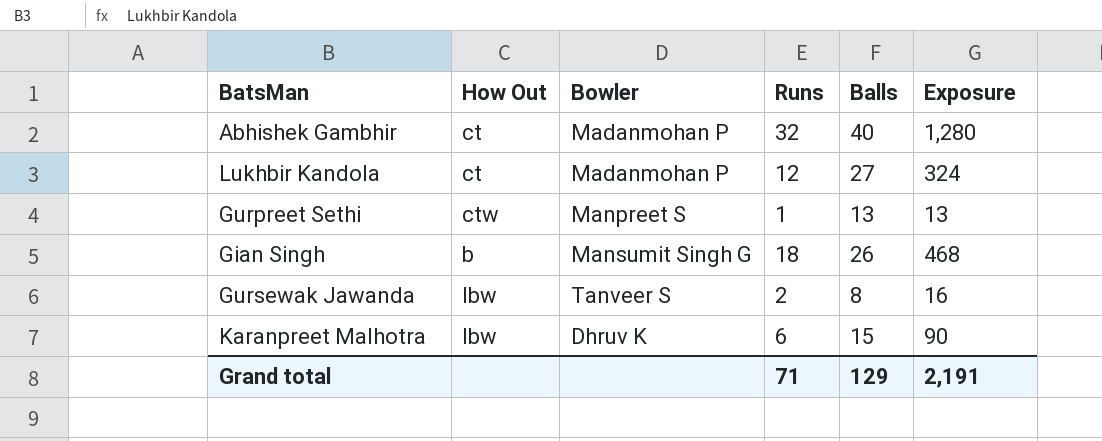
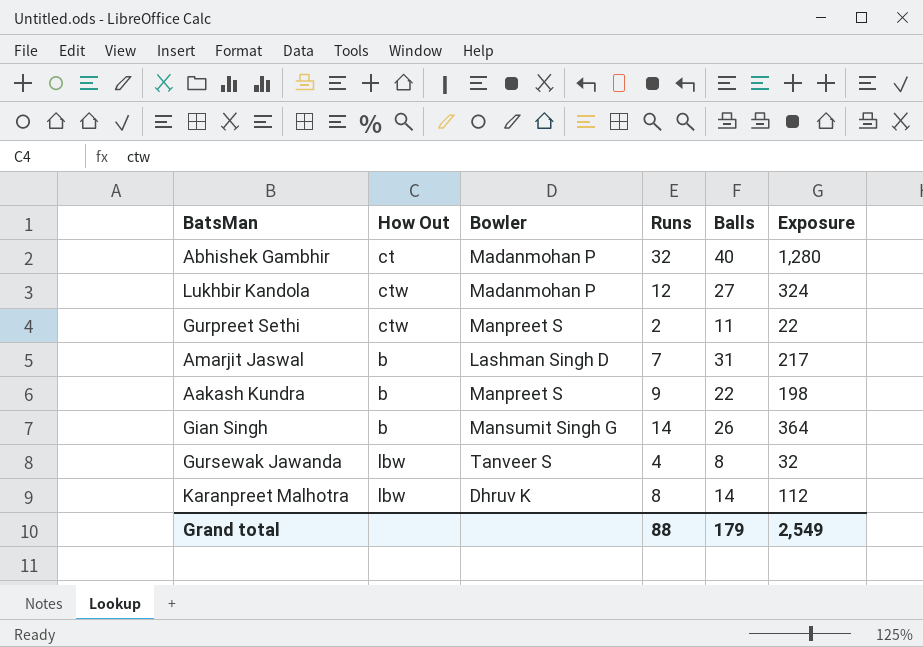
Lukhbir Kandola | How Out: ct -> ctw
Gurpreet Sethi | Runs: 1 -> 2
Gurpreet Sethi | Balls: 13 -> 11
Gurpreet Sethi | Exposure: 13 -> 22
row Amarjit Jaswal: none -> b | Lashman Singh D | 7 | 31 | 217
row Aakash Kundra: none -> b | Manpreet S | 9 | 22 | 198
Gian Singh | Runs: 18 -> 14
Gian Singh | Exposure: 468 -> 364
Gursewak Jawanda | Runs: 2 -> 4
Gursewak Jawanda | Exposure: 16 -> 32
Karanpreet Malhotra | Runs: 6 -> 8
Karanpreet Malhotra | Balls: 15 -> 14
Karanpreet Malhotra | Exposure: 90 -> 112
Grand total | Runs: 71 -> 88
Grand total | Balls: 129 -> 179
Grand total | Exposure: 2,191 -> 2,549

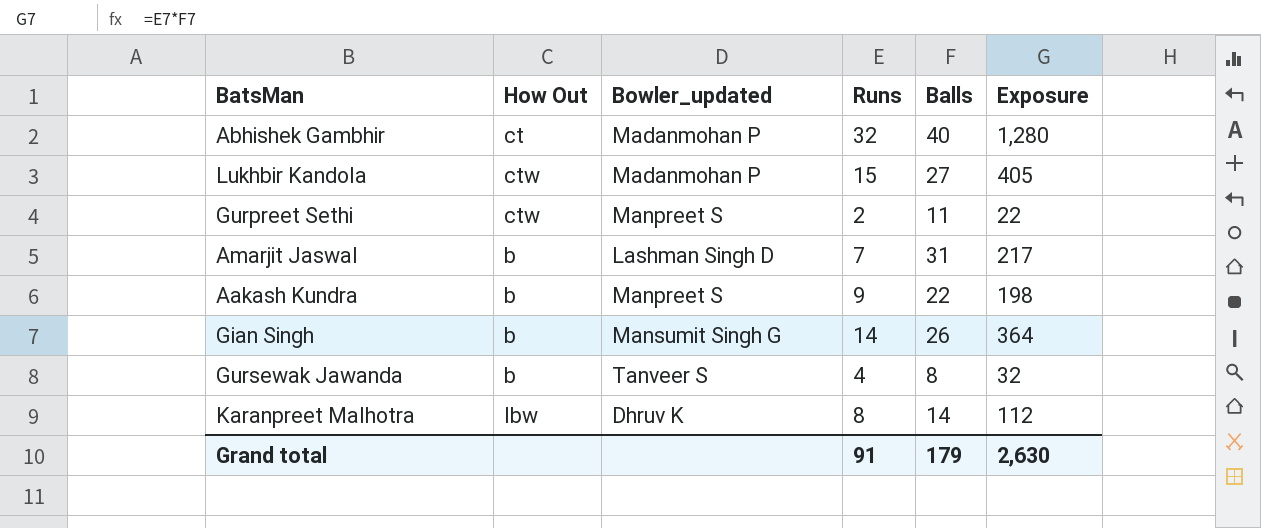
column name: Bowler -> Bowler_updated
Lukhbir Kandola | Runs: 12 -> 15
Lukhbir Kandola | Exposure: 324 -> 405
Gursewak Jawanda | How Out: lbw -> b
Grand total | Runs: 88 -> 91
Grand total | Exposure: 2,549 -> 2,630

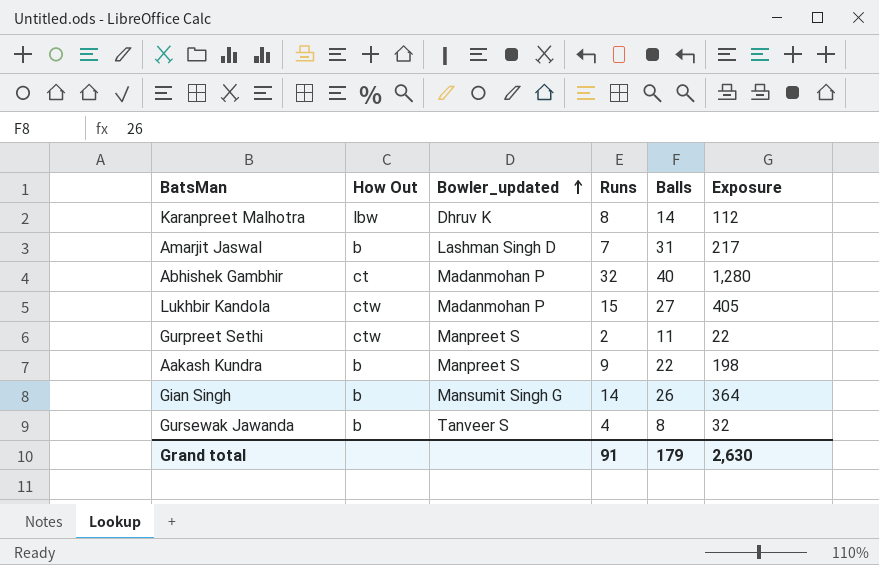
row order: none -> Bowler_updated ascending

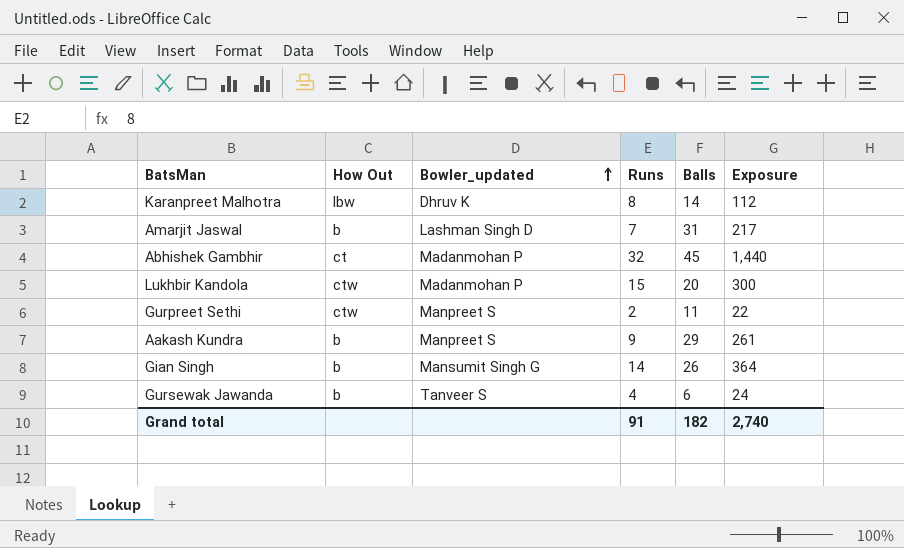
Abhishek Gambhir | Balls: 40 -> 45
Abhishek Gambhir | Exposure: 1,280 -> 1,440
Lukhbir Kandola | Balls: 27 -> 20
Lukhbir Kandola | Exposure: 405 -> 300
Aakash Kundra | Balls: 22 -> 29
Aakash Kundra | Exposure: 198 -> 261
Gursewak Jawanda | Balls: 8 -> 6
Gursewak Jawanda | Exposure: 32 -> 24
Grand total | Balls: 179 -> 182
Grand total | Exposure: 2,630 -> 2,740

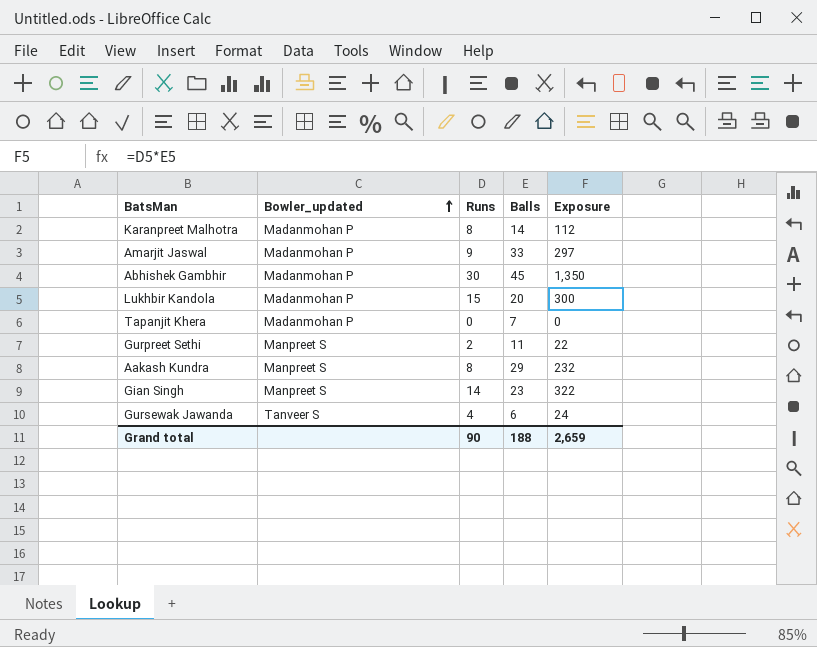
column How Out | position: 2 -> none
Karanpreet Malhotra | Bowler_updated: Dhruv K -> Madanmohan P
Amarjit Jaswal | Bowler_updated: Lashman Singh D -> Madanmohan P
Amarjit Jaswal | Runs: 7 -> 9
Amarjit Jaswal | Balls: 31 -> 33
Amarjit Jaswal | Exposure: 217 -> 297
Abhishek Gambhir | Runs: 32 -> 30
Abhishek Gambhir | Exposure: 1,440 -> 1,350
row Tapanjit Khera: none -> Madanmohan P | 0 | 7 | 0
Aakash Kundra | Runs: 9 -> 8
Aakash Kundra | Exposure: 261 -> 232
Gian Singh | Bowler_updated: Mansumit Singh G -> Manpreet S
Gian Singh | Balls: 26 -> 23
Gian Singh | Exposure: 364 -> 322
Grand total | Runs: 91 -> 90
Grand total | Balls: 182 -> 188
Grand total | Exposure: 2,740 -> 2,659

